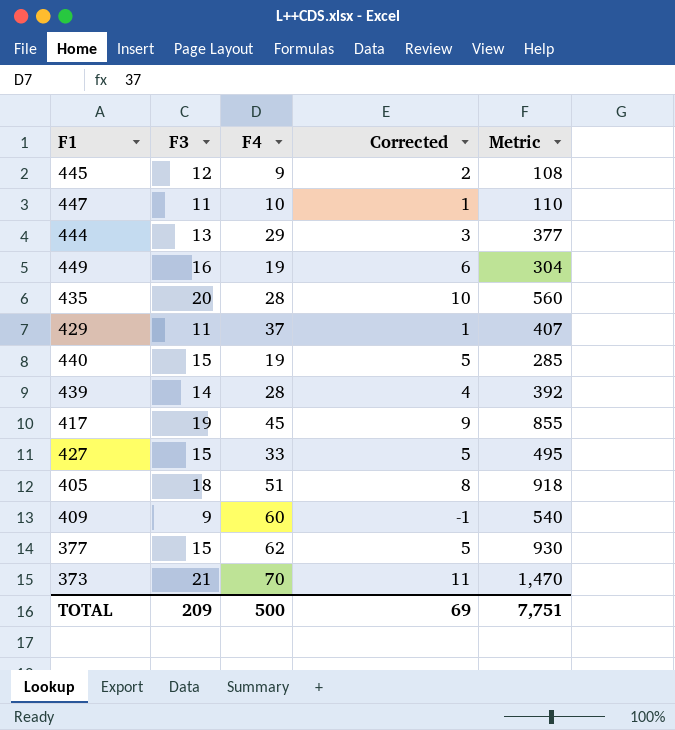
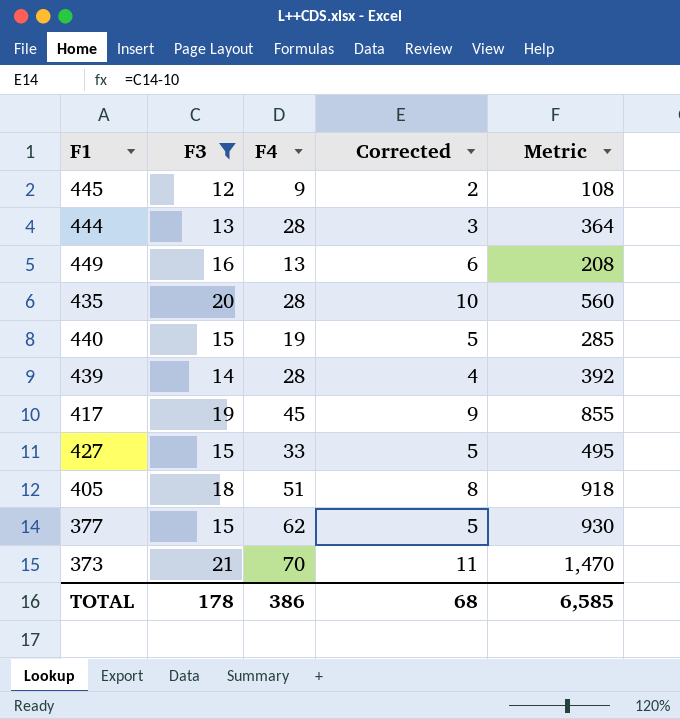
filter: none -> F3 >= 12
444 | F4: 29 -> 28
444 | Metric: 377 -> 364
449 | F4: 19 -> 13
449 | Metric: 304 -> 208
TOTAL | F3: 209 -> 178
TOTAL | F4: 500 -> 386
TOTAL | Corrected: 69 -> 68
TOTAL | Metric: 7,751 -> 6,585

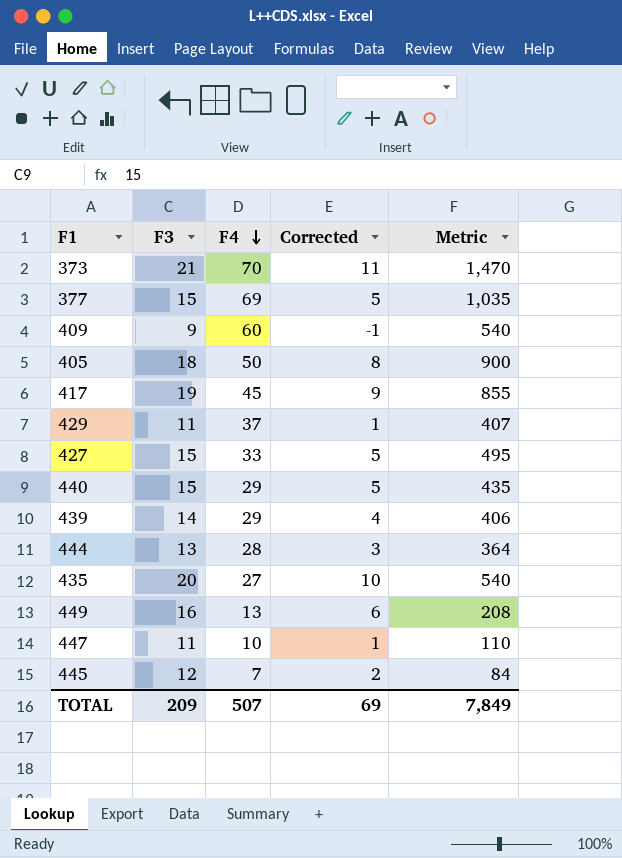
filter: F3 >= 12 -> none
row order: none -> F4 descending
377 | F4: 62 -> 69
377 | Metric: 930 -> 1,035
405 | F4: 51 -> 50
405 | Metric: 918 -> 900
440 | F4: 19 -> 29
440 | Metric: 285 -> 435
439 | F4: 28 -> 29
439 | Metric: 392 -> 406
435 | F4: 28 -> 27
435 | Metric: 560 -> 540
445 | F4: 9 -> 7
445 | Metric: 108 -> 84
TOTAL | F3: 178 -> 209
TOTAL | F4: 386 -> 507
TOTAL | Corrected: 68 -> 69
TOTAL | Metric: 6,585 -> 7,849

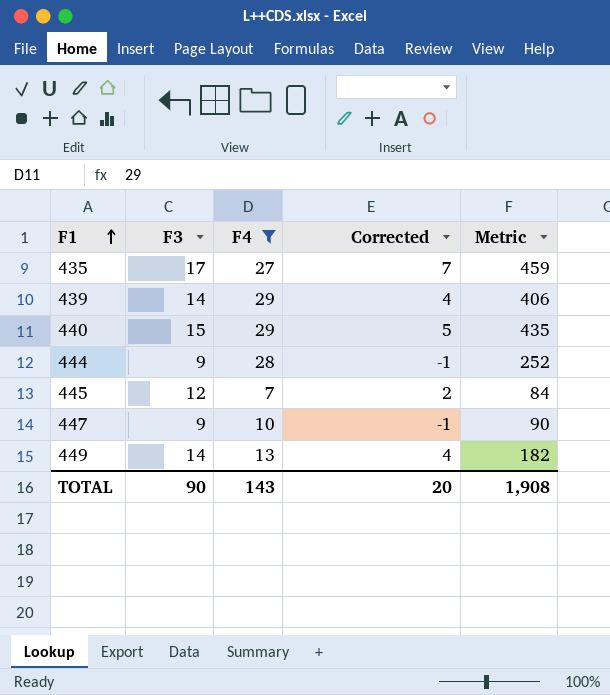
filter: none -> F4 <= 29
row order: F4 descending -> F1 ascending
435 | F3: 20 -> 17
435 | Corrected: 10 -> 7
435 | Metric: 540 -> 459
444 | F3: 13 -> 9
444 | Corrected: 3 -> -1
444 | Metric: 364 -> 252
447 | F3: 11 -> 9
447 | Corrected: 1 -> -1
447 | Metric: 110 -> 90
449 | F3: 16 -> 14
449 | Corrected: 6 -> 4
449 | Metric: 208 -> 182
TOTAL | F3: 209 -> 90
TOTAL | F4: 507 -> 143
TOTAL | Corrected: 69 -> 20
TOTAL | Metric: 7,849 -> 1,908

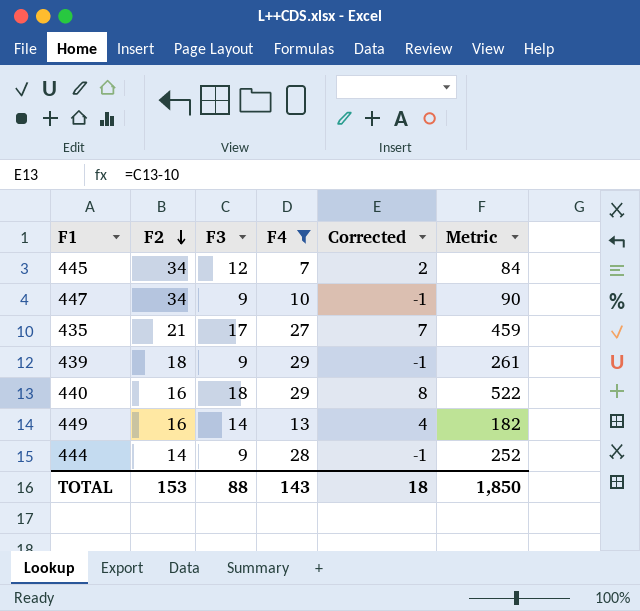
row order: F1 ascending -> F2 descending
column F2 | position: none -> 2
439 | F3: 14 -> 9
439 | Corrected: 4 -> -1
439 | Metric: 406 -> 261
440 | F3: 15 -> 18
440 | Corrected: 5 -> 8
440 | Metric: 435 -> 522
TOTAL | F3: 90 -> 88
TOTAL | Corrected: 20 -> 18
TOTAL | Metric: 1,908 -> 1,850

